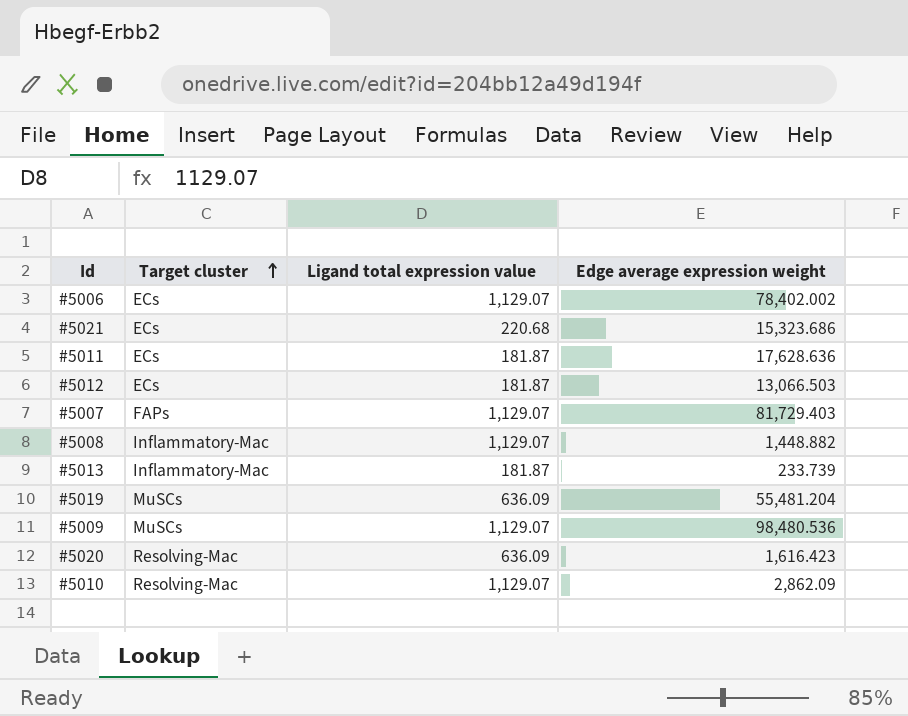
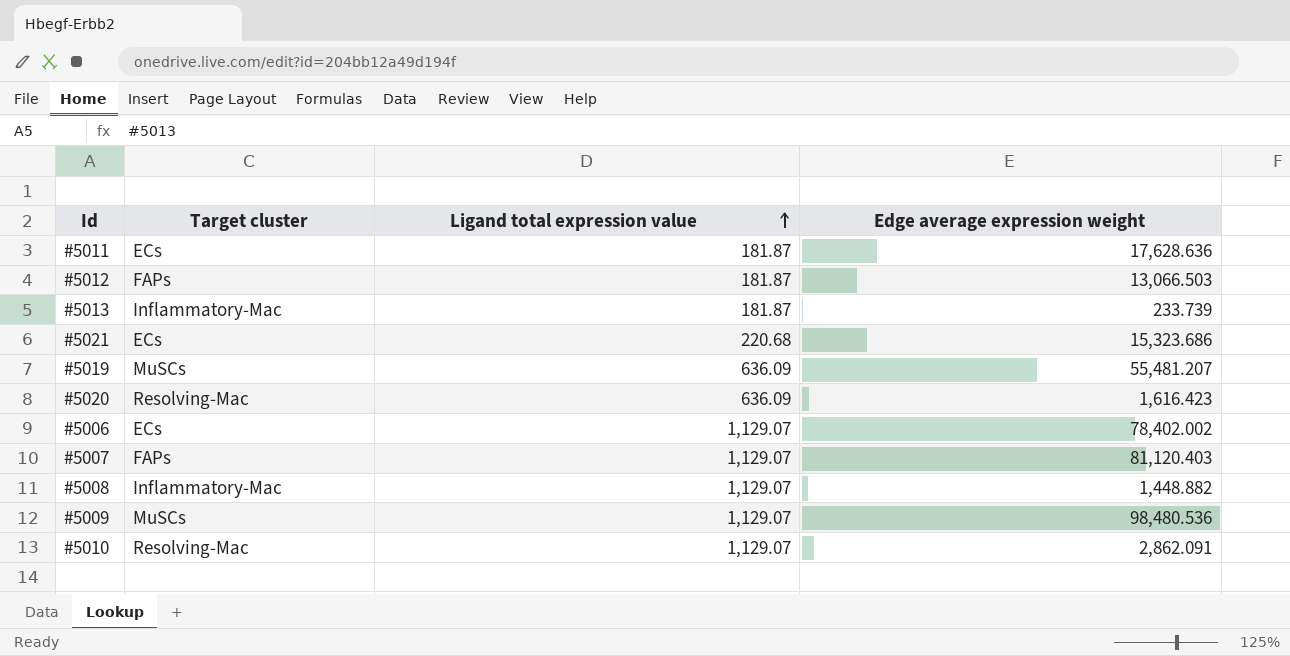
row order: Target cluster ascending -> Ligand total expression value ascending
#5012 | Target cluster: ECs -> FAPs
#5019 | Edge average expression weight: 55,481.204 -> 55,481.207
#5007 | Edge average expression weight: 81,729.403 -> 81,120.403
#5010 | Edge average expression weight: 2,862.09 -> 2,862.091

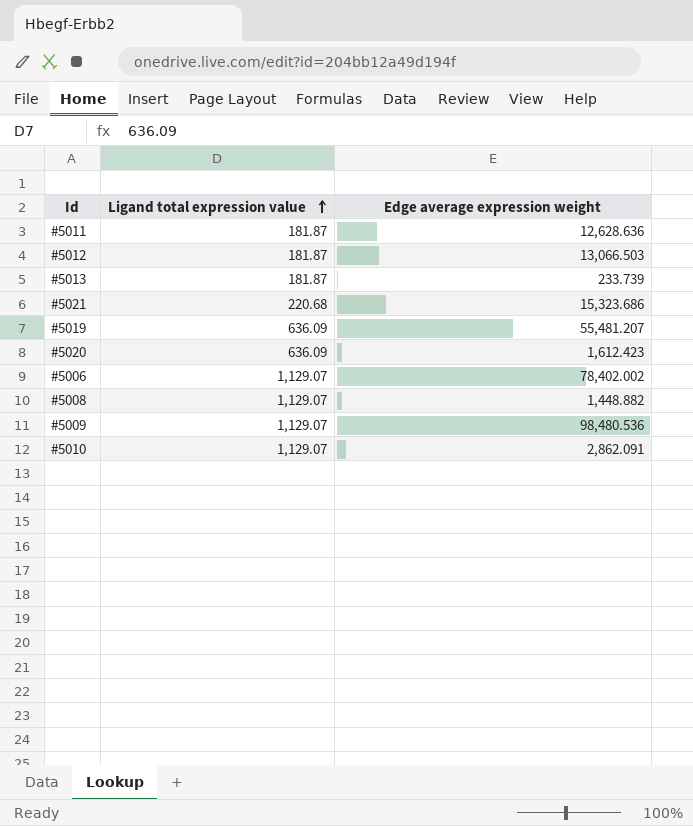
column Target cluster | position: 2 -> none
row #5007: FAPs | 1,129.07 | 81,120.403 -> none
#5011 | Edge average expression weight: 17,628.636 -> 12,628.636
#5020 | Edge average expression weight: 1,616.423 -> 1,612.423

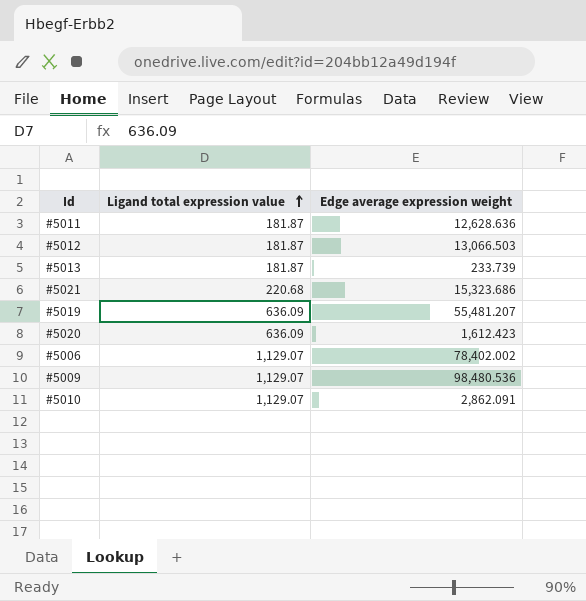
row #5008: 1,129.07 | 1,448.882 -> none

